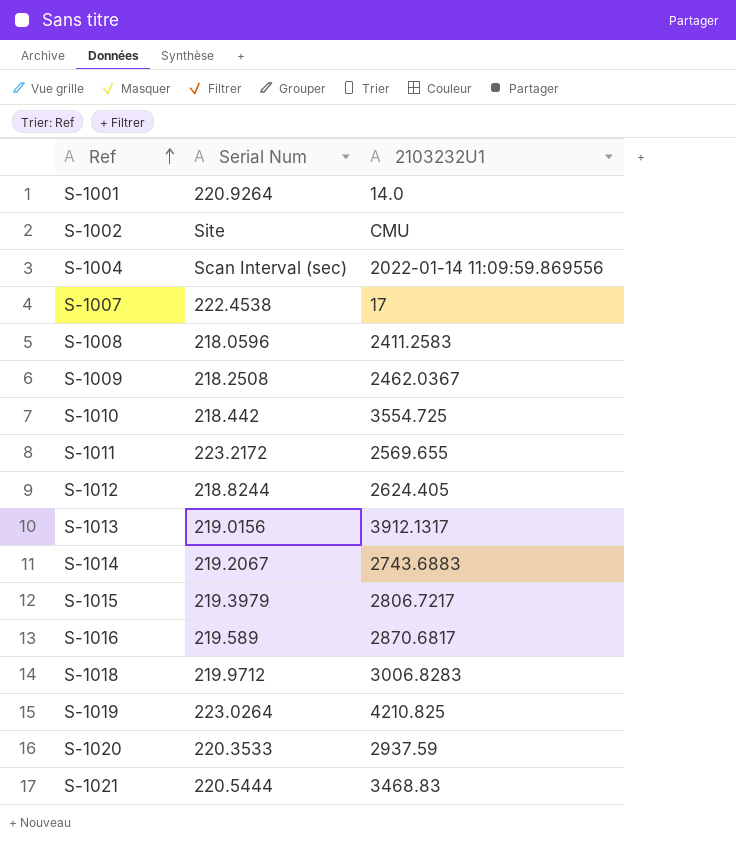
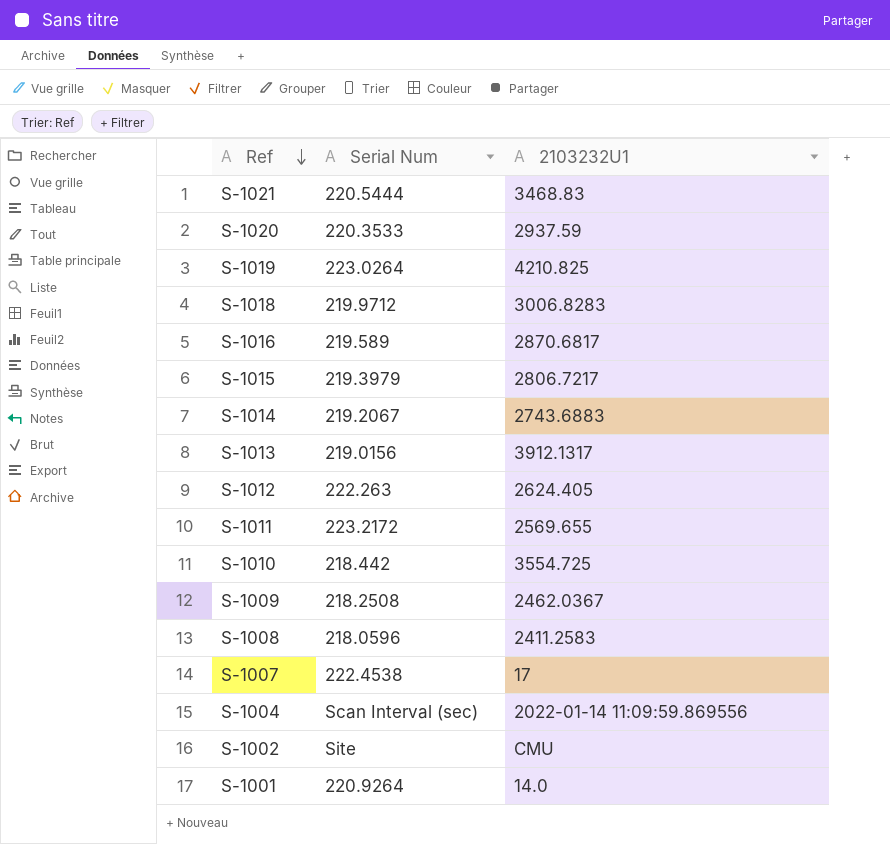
row order: Ref ascending -> Ref descending
S-1012 | Serial Num: 218.8244 -> 222.263

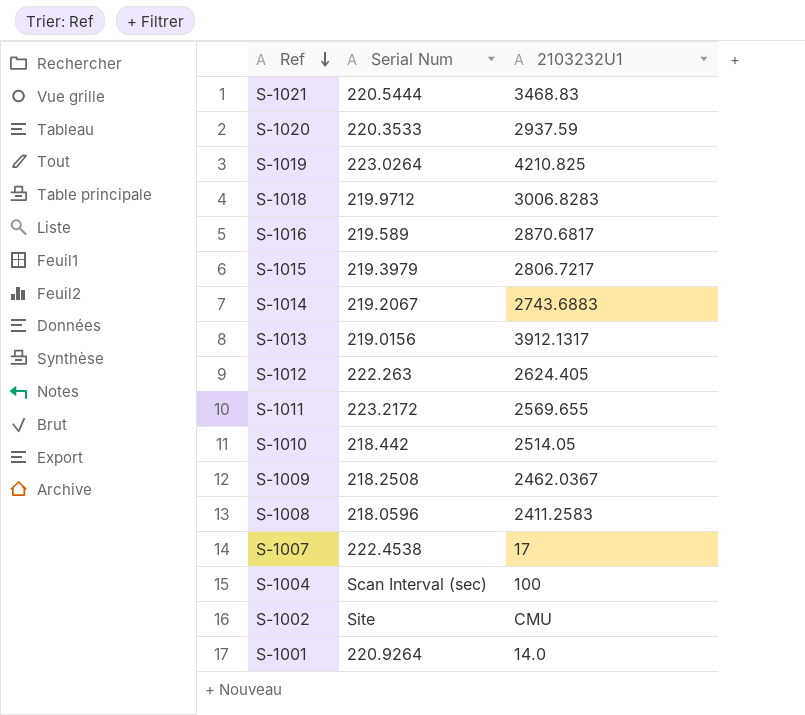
S-1010 | 2103232U1: 3554.725 -> 2514.05
S-1004 | 2103232U1: 2022-01-14 11:09:59.869556 -> 100

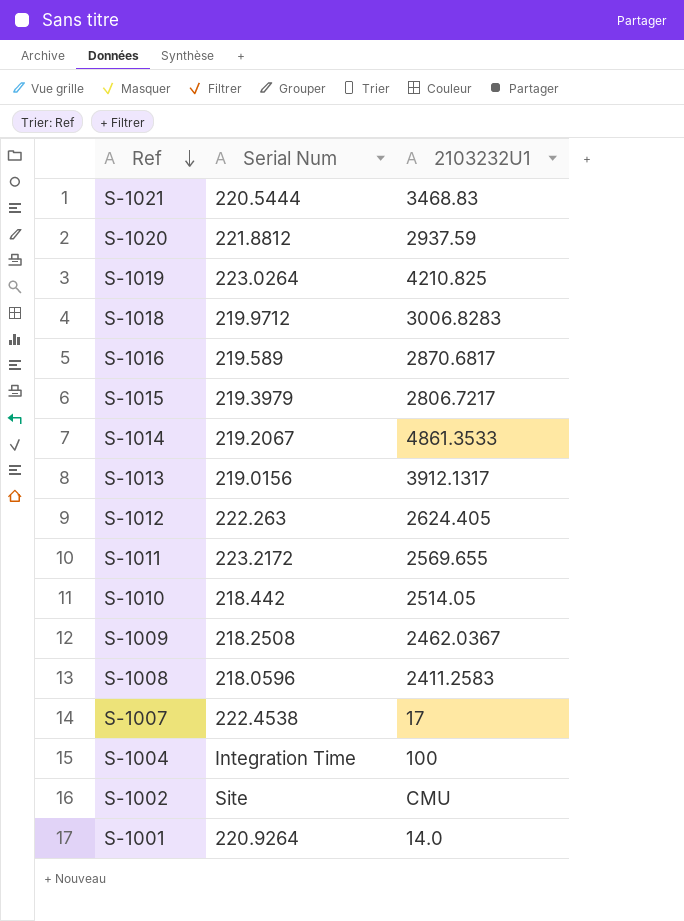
S-1020 | Serial Num: 220.3533 -> 221.8812
S-1014 | 2103232U1: 2743.6883 -> 4861.3533
S-1004 | Serial Num: Scan Interval (sec) -> Integration Time

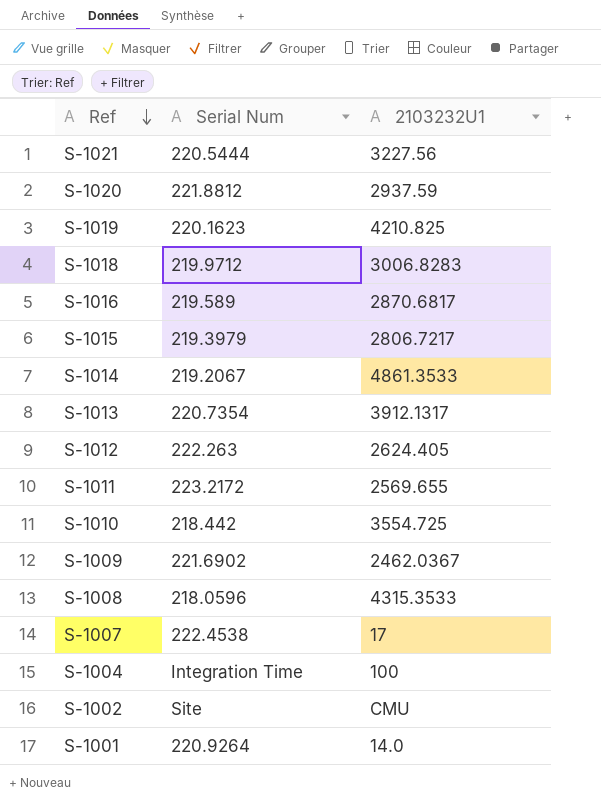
S-1021 | 2103232U1: 3468.83 -> 3227.56
S-1019 | Serial Num: 223.0264 -> 220.1623
S-1013 | Serial Num: 219.0156 -> 220.7354
S-1010 | 2103232U1: 2514.05 -> 3554.725
S-1009 | Serial Num: 218.2508 -> 221.6902
S-1008 | 2103232U1: 2411.2583 -> 4315.3533

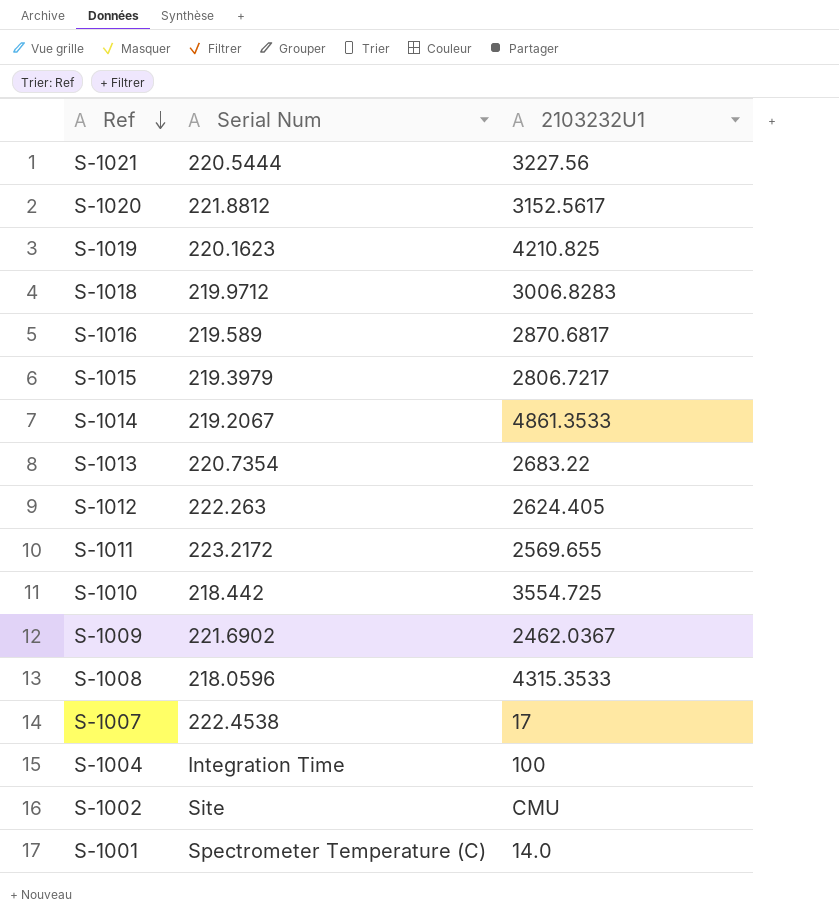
S-1020 | 2103232U1: 2937.59 -> 3152.5617
S-1013 | 2103232U1: 3912.1317 -> 2683.22
S-1001 | Serial Num: 220.9264 -> Spectrometer Temperature (C)

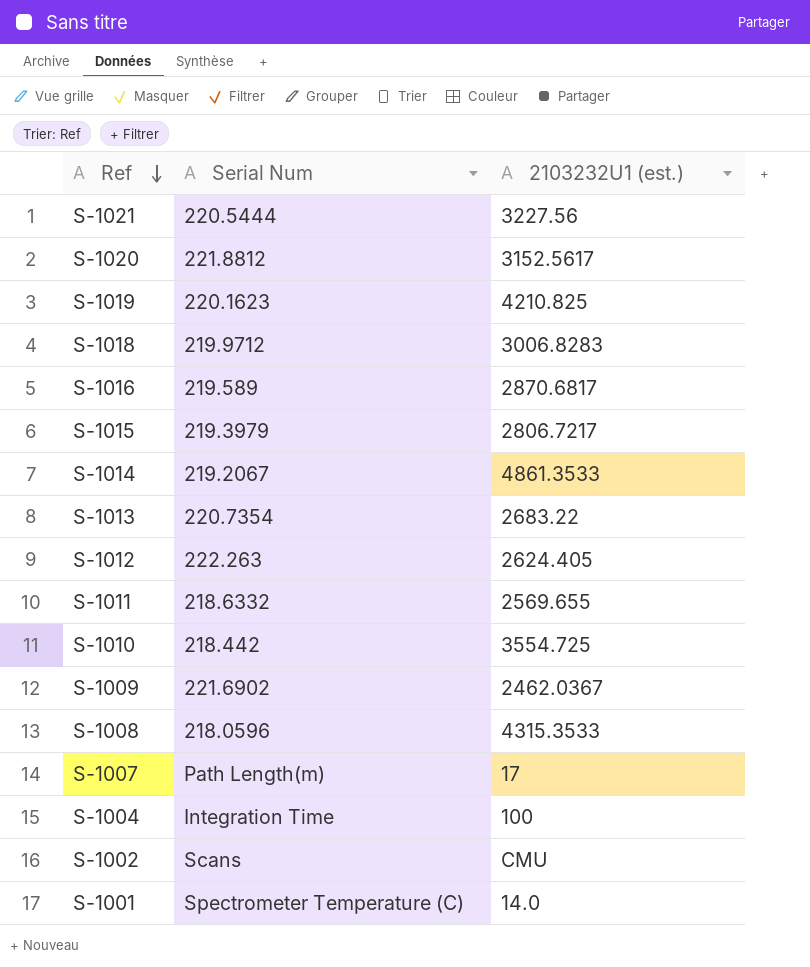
column name: 2103232U1 -> 2103232U1 (est.)
S-1011 | Serial Num: 223.2172 -> 218.6332
S-1007 | Serial Num: 222.4538 -> Path Length(m)
S-1002 | Serial Num: Site -> Scans

